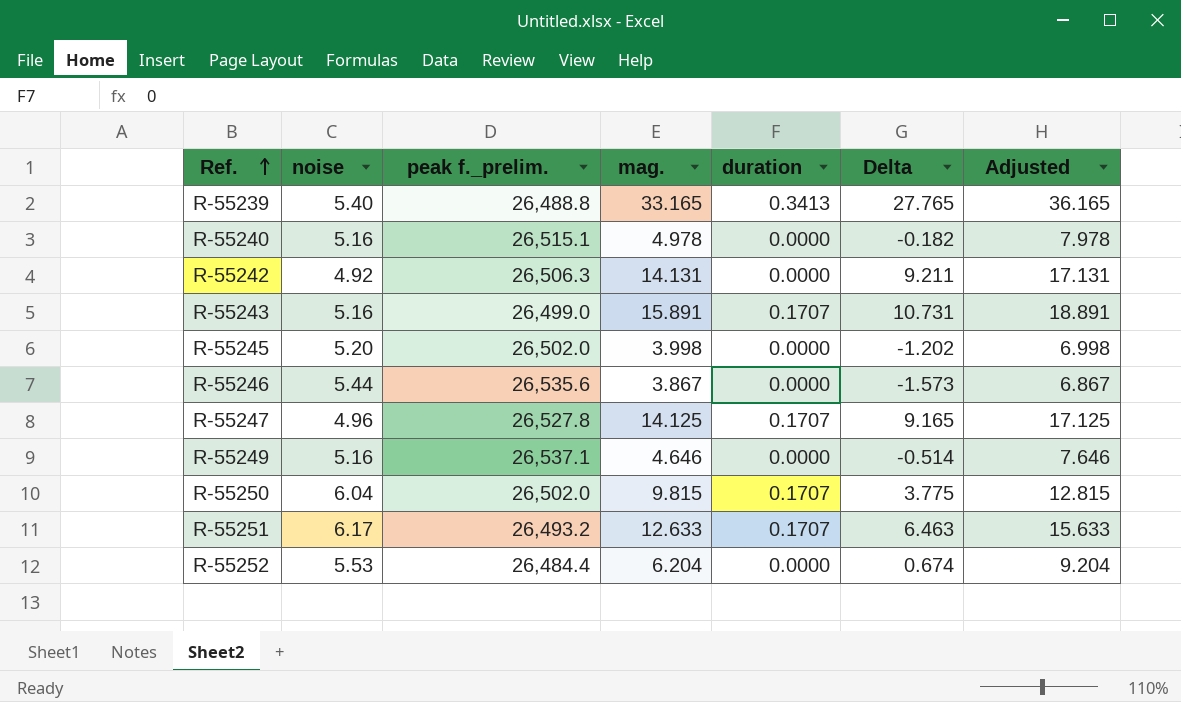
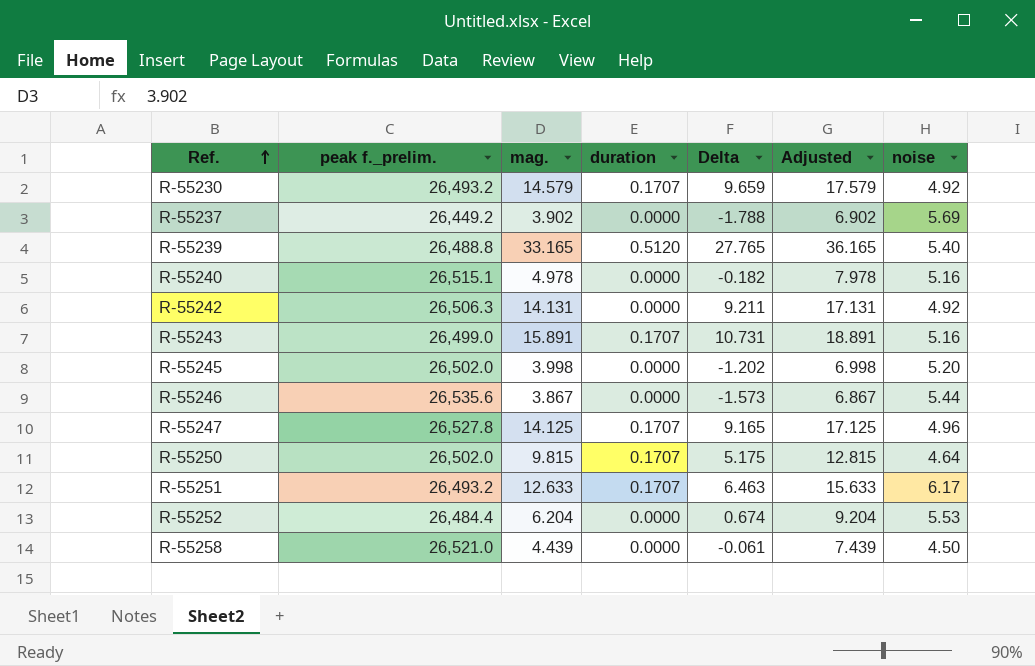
column noise | position: 2 -> 7
row R-55249: 5.16 | 26,537.1 | 4.646 | 0.0000 | -0.514 | 7.646 -> none
row R-55230: none -> 26,493.2 | 14.579 | 0.1707 | 9.659 | 17.579 | 4.92
row R-55237: none -> 26,449.2 | 3.902 | 0.0000 | -1.788 | 6.902 | 5.69
R-55239 | duration: 0.3413 -> 0.5120
R-55250 | Delta: 3.775 -> 5.175
R-55250 | noise: 6.04 -> 4.64
row R-55258: none -> 26,521.0 | 4.439 | 0.0000 | -0.061 | 7.439 | 4.50

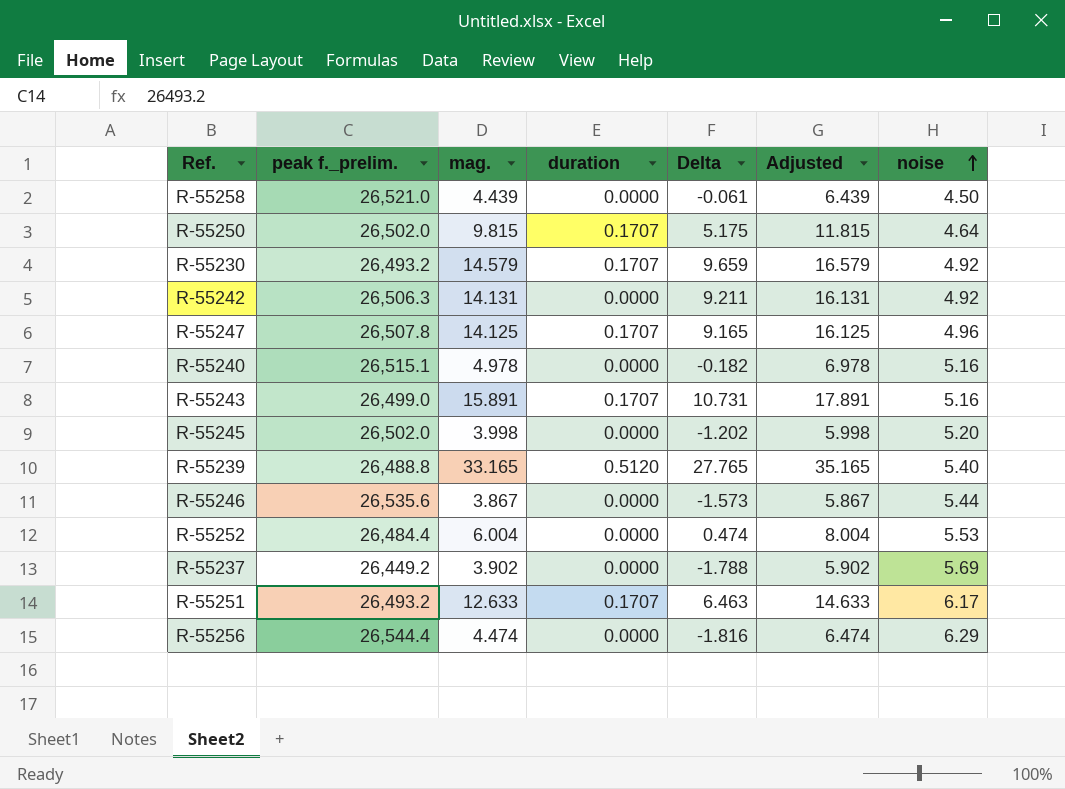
row order: Ref. ascending -> noise ascending
column Adjusted | formula: [mag.] + 3 -> [mag.] + 2
R-55247 | peak f._prelim.: 26,527.8 -> 26,507.8
R-55252 | mag.: 6.204 -> 6.004
R-55252 | Delta: 0.674 -> 0.474
row R-55256: none -> 26,544.4 | 4.474 | 0.0000 | -1.816 | 6.474 | 6.29

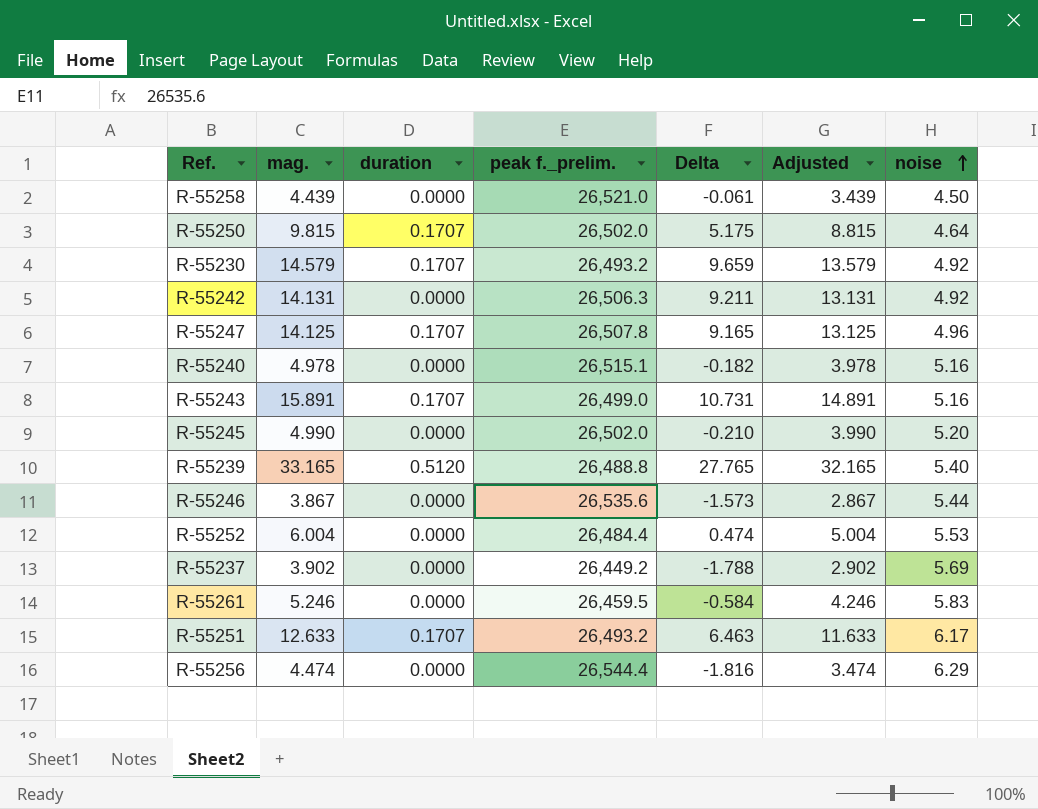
column peak f._prelim. | position: 2 -> 4
column Adjusted | formula: [mag.] + 2 -> [mag.] - 1
R-55245 | mag.: 3.998 -> 4.990
R-55245 | Delta: -1.202 -> -0.210
row R-55261: none -> 5.246 | 0.0000 | 26,459.5 | -0.584 | 4.246 | 5.83

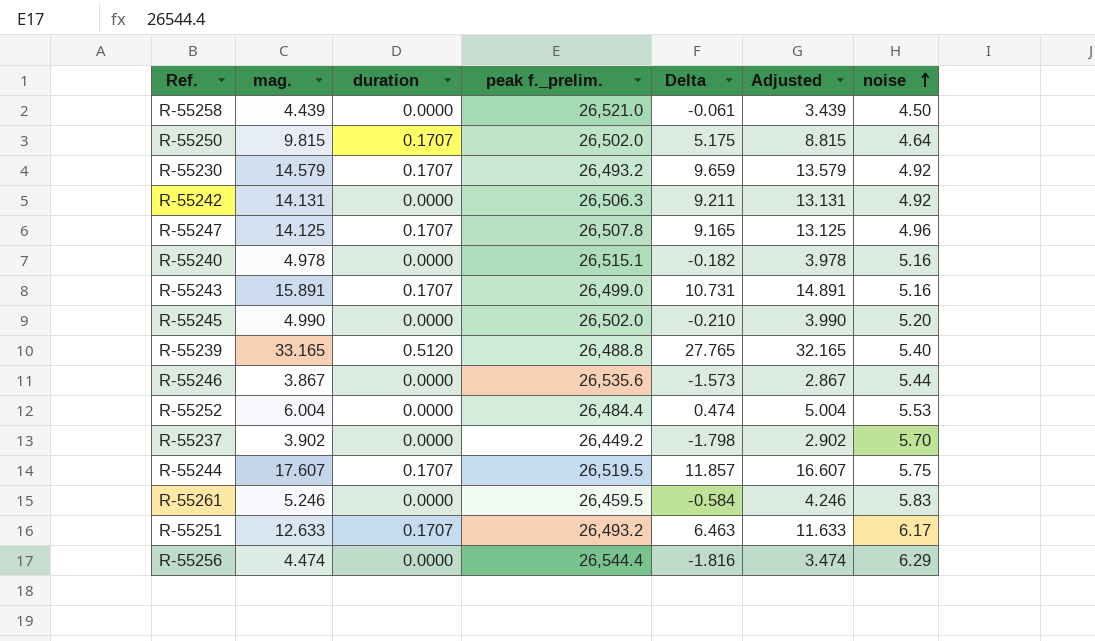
R-55237 | Delta: -1.788 -> -1.798
R-55237 | noise: 5.69 -> 5.70
row R-55244: none -> 17.607 | 0.1707 | 26,519.5 | 11.857 | 16.607 | 5.75

